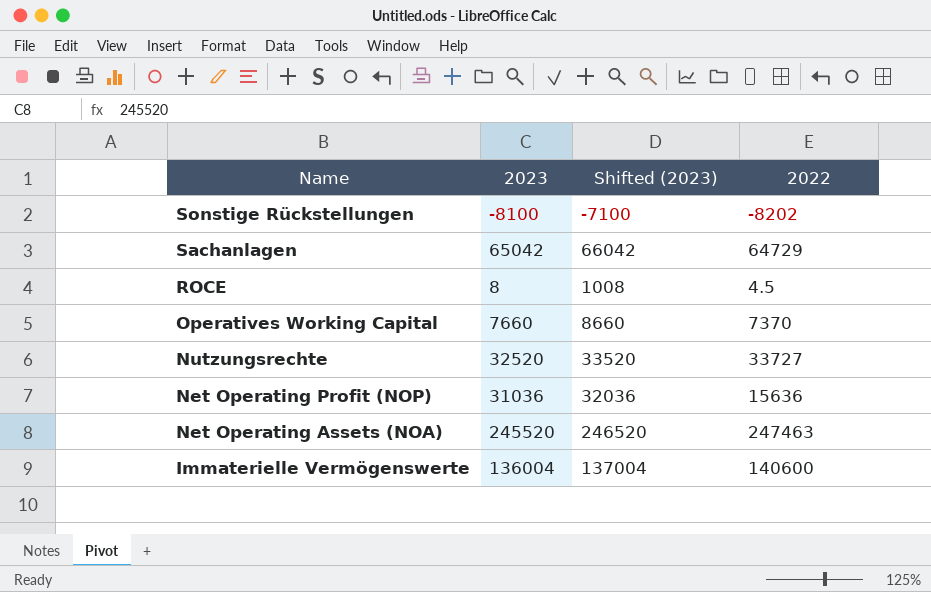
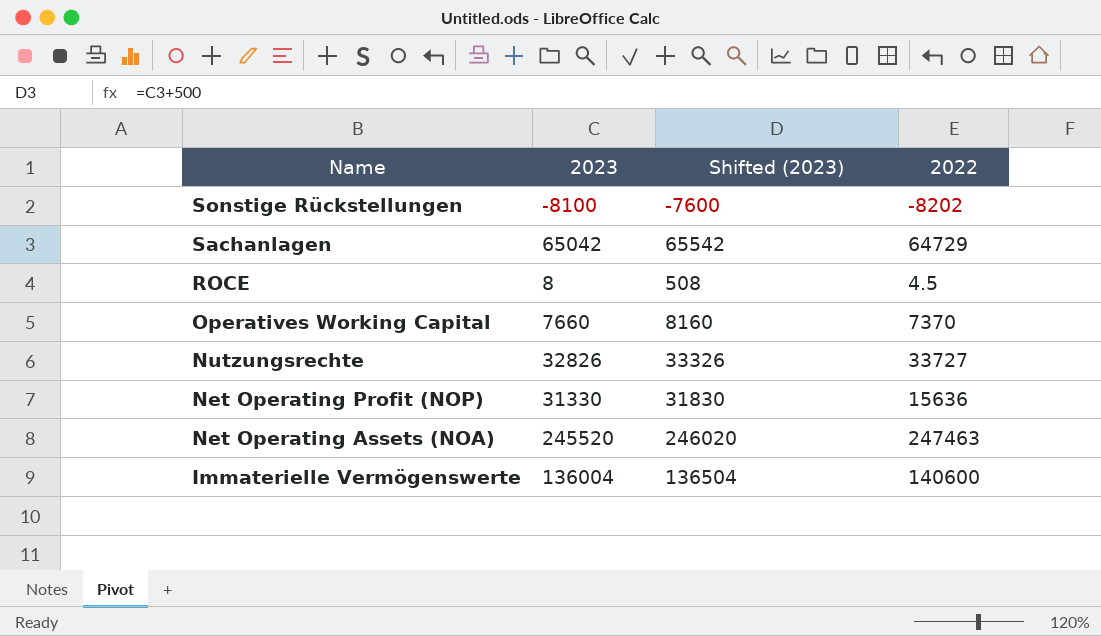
column Shifted (2023) | formula: [2023] + 1000 -> [2023] + 500
Nutzungsrechte | 2023: 32520 -> 32826
Net Operating Profit (NOP) | 2023: 31036 -> 31330

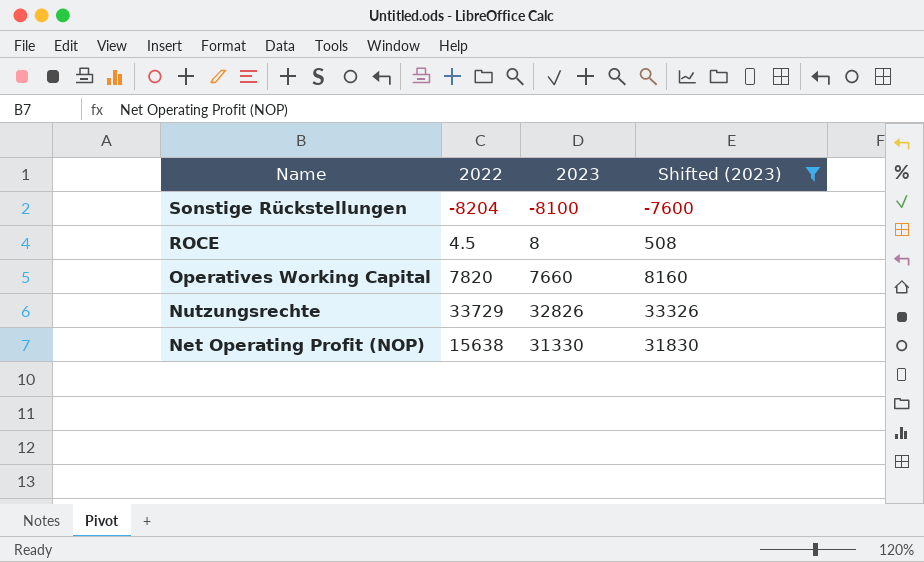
filter: none -> Shifted (2023) <= 33326
column 2022 | position: 4 -> 2
Sonstige Rückstellungen | 2022: -8202 -> -8204
Operatives Working Capital | 2022: 7370 -> 7820
Nutzungsrechte | 2022: 33727 -> 33729
Net Operating Profit (NOP) | 2022: 15636 -> 15638

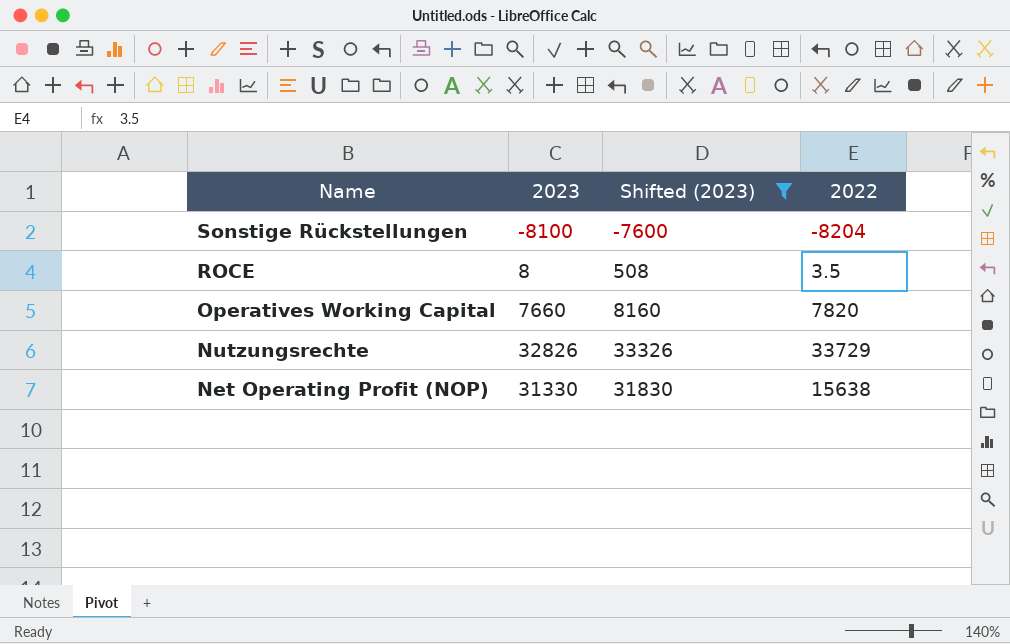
column 2022 | position: 2 -> 4
ROCE | 2022: 4.5 -> 3.5

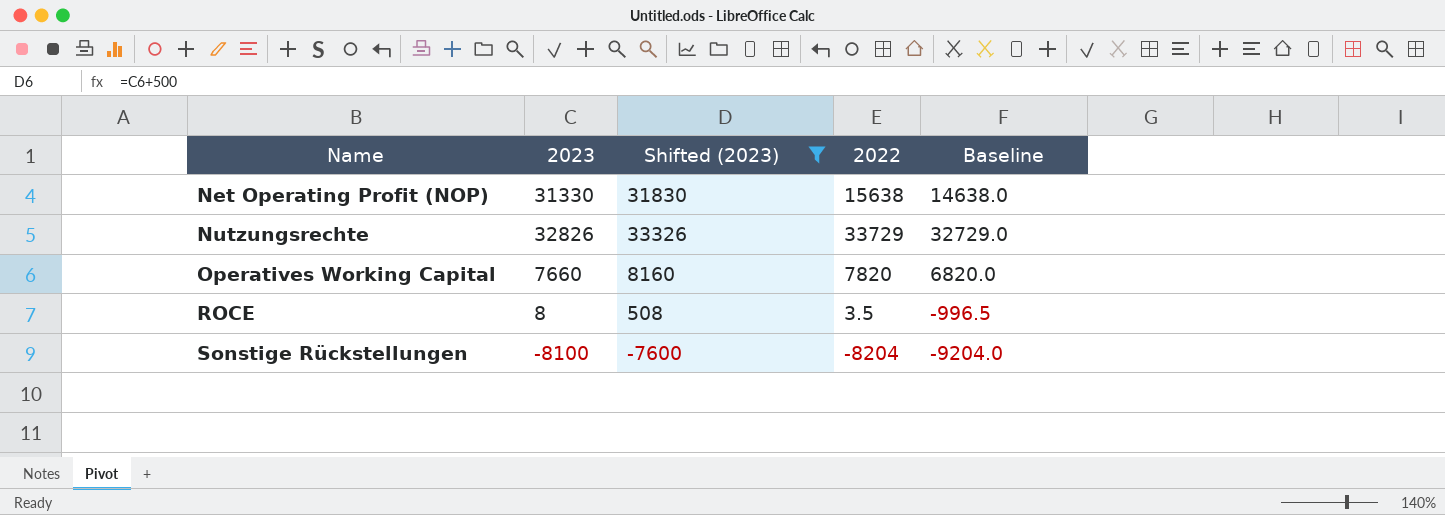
row order: Name descending -> Name ascending
column Baseline | formula: none -> [2022] - 1000

